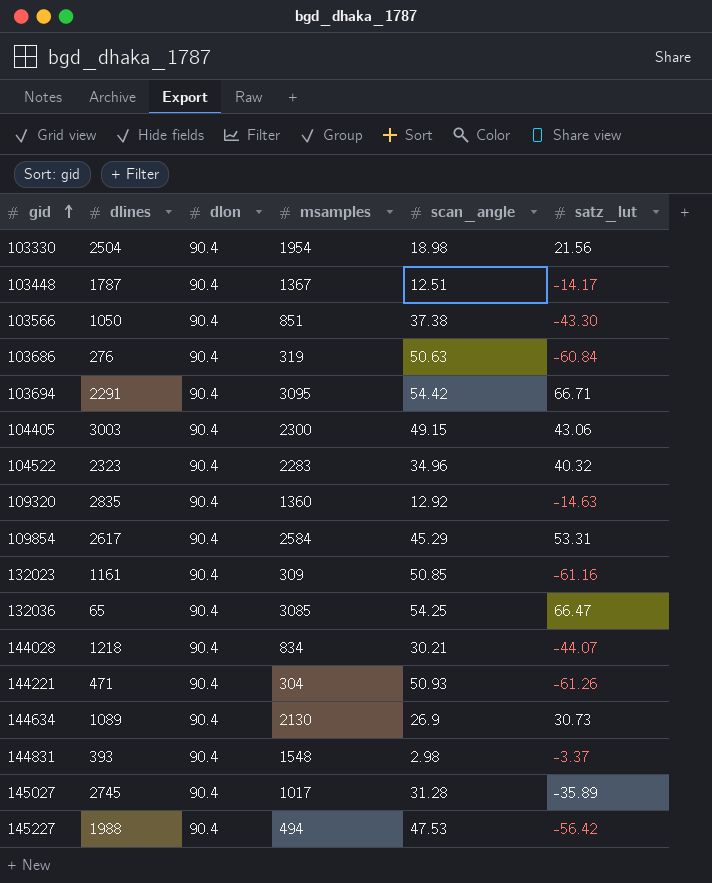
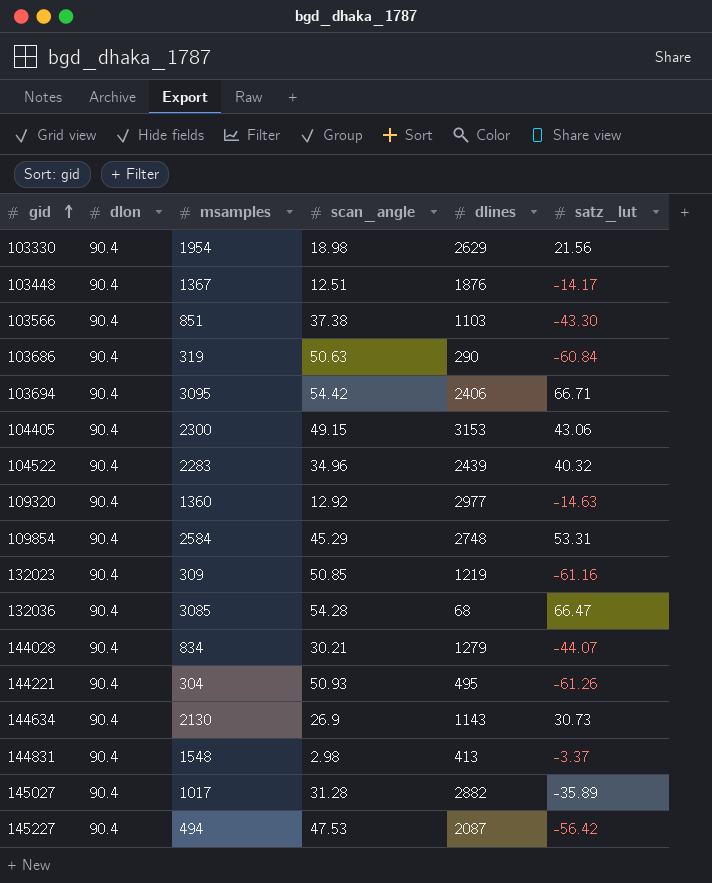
column dlines | position: 2 -> 5
103330 | dlines: 2504 -> 2629
103448 | dlines: 1787 -> 1876
103566 | dlines: 1050 -> 1103
103686 | dlines: 276 -> 290
103694 | dlines: 2291 -> 2406
104405 | dlines: 3003 -> 3153
104522 | dlines: 2323 -> 2439
109320 | dlines: 2835 -> 2977
109854 | dlines: 2617 -> 2748
132023 | dlines: 1161 -> 1219
132036 | scan_angle: 54.25 -> 54.28
132036 | dlines: 65 -> 68
144028 | dlines: 1218 -> 1279
144221 | dlines: 471 -> 495
144634 | dlines: 1089 -> 1143
144831 | dlines: 393 -> 413
145027 | dlines: 2745 -> 2882
145227 | dlines: 1988 -> 2087

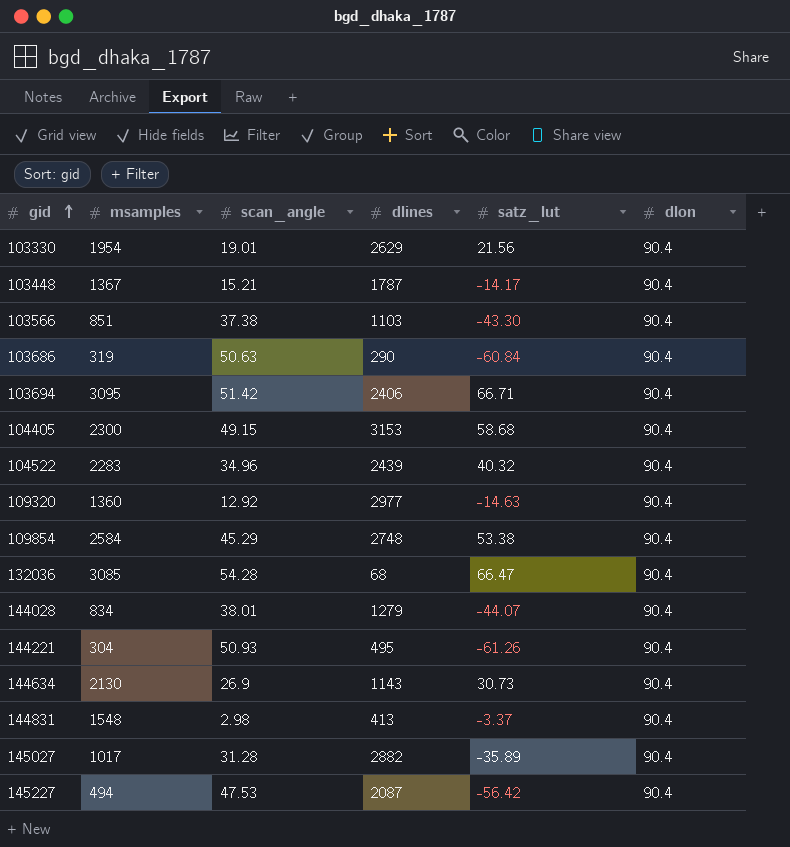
column dlon | position: 2 -> 6
row 132023: 90.4 | 309 | 50.85 | 1219 | -61.16 -> none
103330 | scan_angle: 18.98 -> 19.01
103448 | scan_angle: 12.51 -> 15.21
103448 | dlines: 1876 -> 1787
103694 | scan_angle: 54.42 -> 51.42
104405 | satz_lut: 43.06 -> 58.68
109854 | satz_lut: 53.31 -> 53.38
144028 | scan_angle: 30.21 -> 38.01

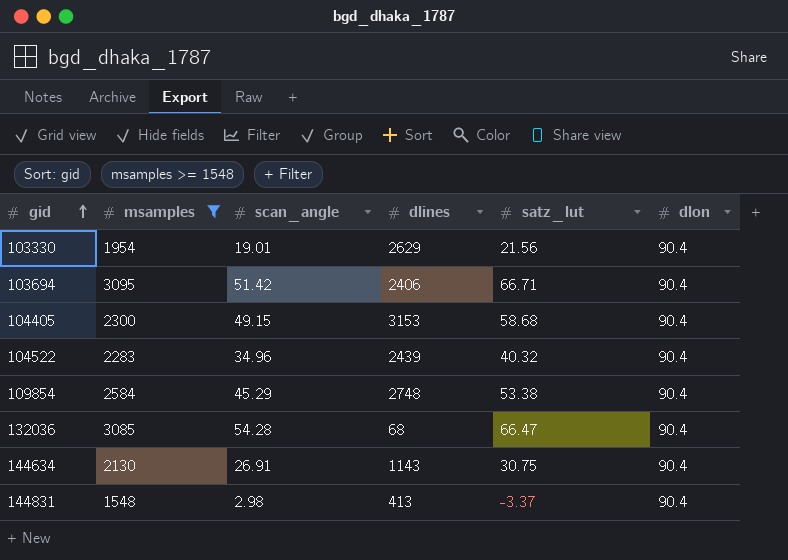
filter: none -> msamples >= 1548
144634 | scan_angle: 26.9 -> 26.91
144634 | satz_lut: 30.73 -> 30.75

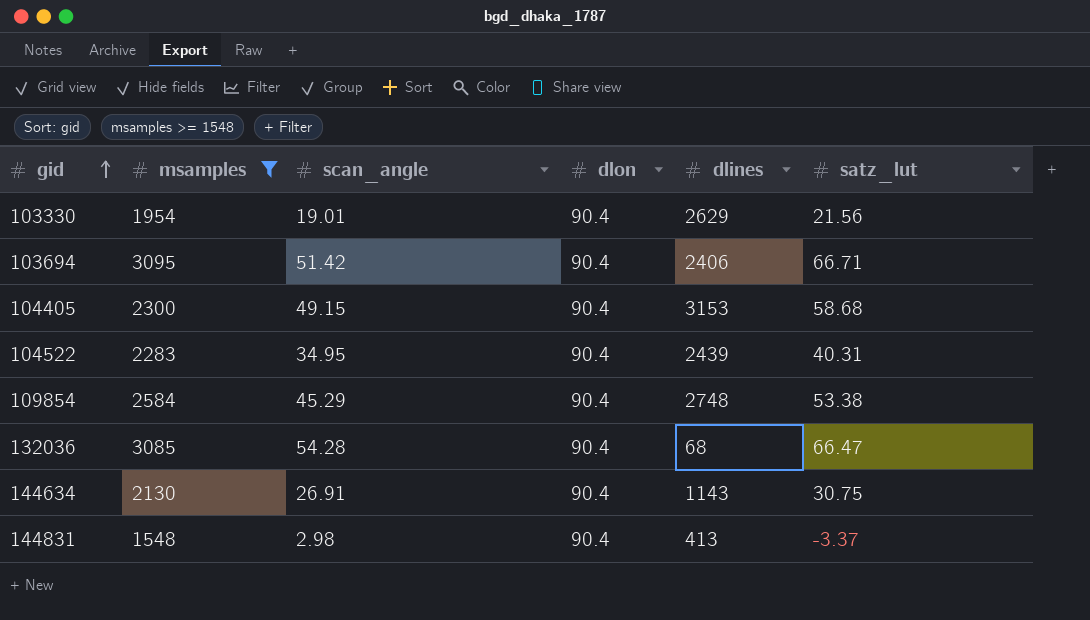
column dlon | position: 6 -> 4
104522 | scan_angle: 34.96 -> 34.95
104522 | satz_lut: 40.32 -> 40.31

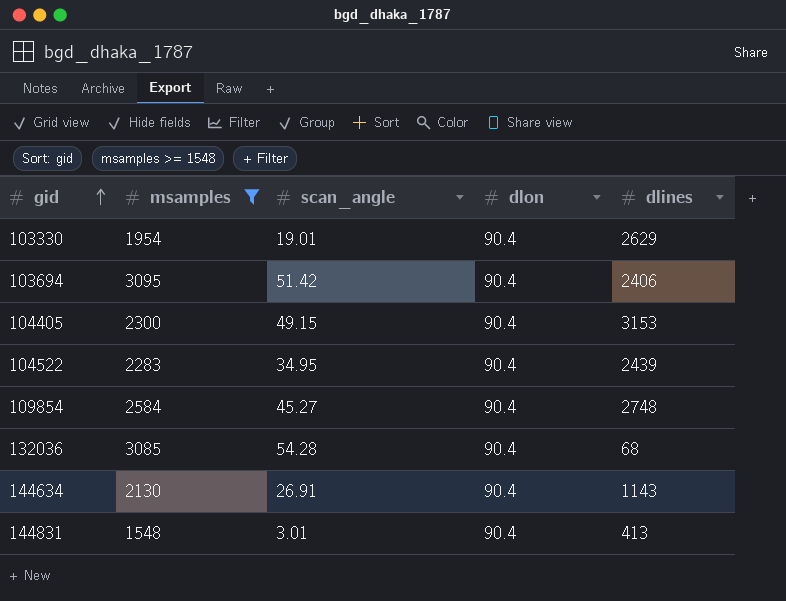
column satz_lut | position: 6 -> none
109854 | scan_angle: 45.29 -> 45.27
144831 | scan_angle: 2.98 -> 3.01

